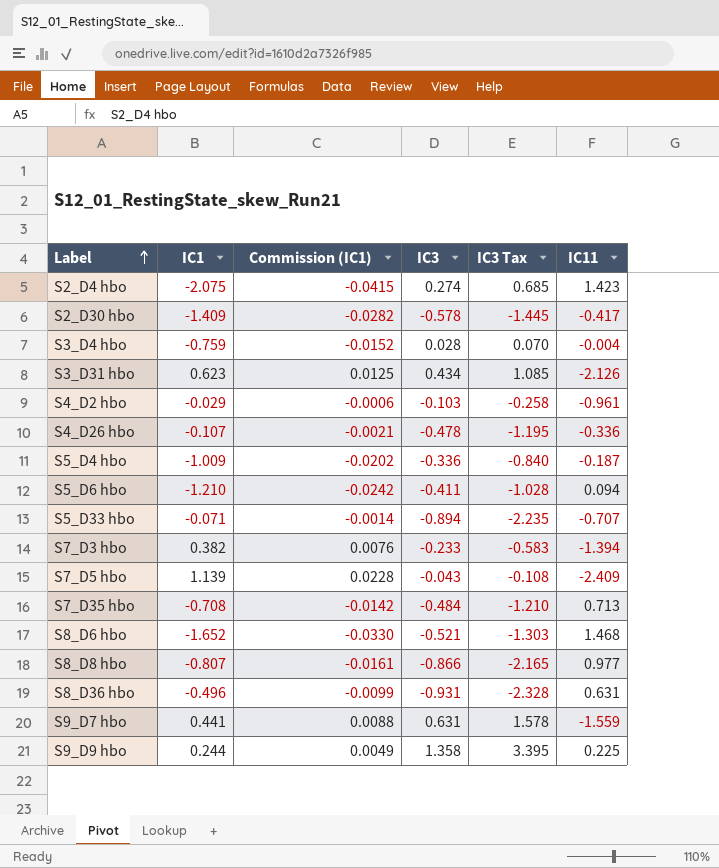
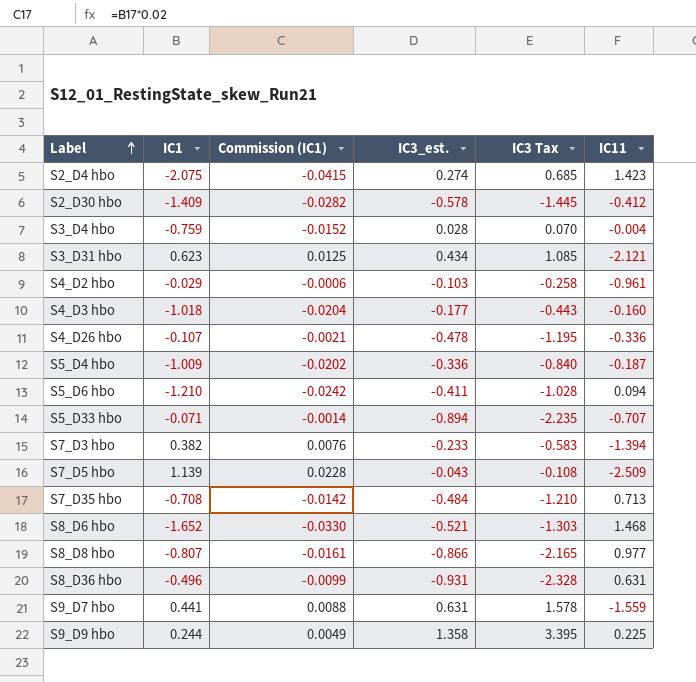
column name: IC3 -> IC3_est.
S2_D30 hbo | IC11: -0.417 -> -0.412
S3_D31 hbo | IC11: -2.126 -> -2.121
row S4_D3 hbo: none -> -1.018 | -0.0204 | -0.177 | -0.443 | -0.160
S7_D5 hbo | IC11: -2.409 -> -2.509

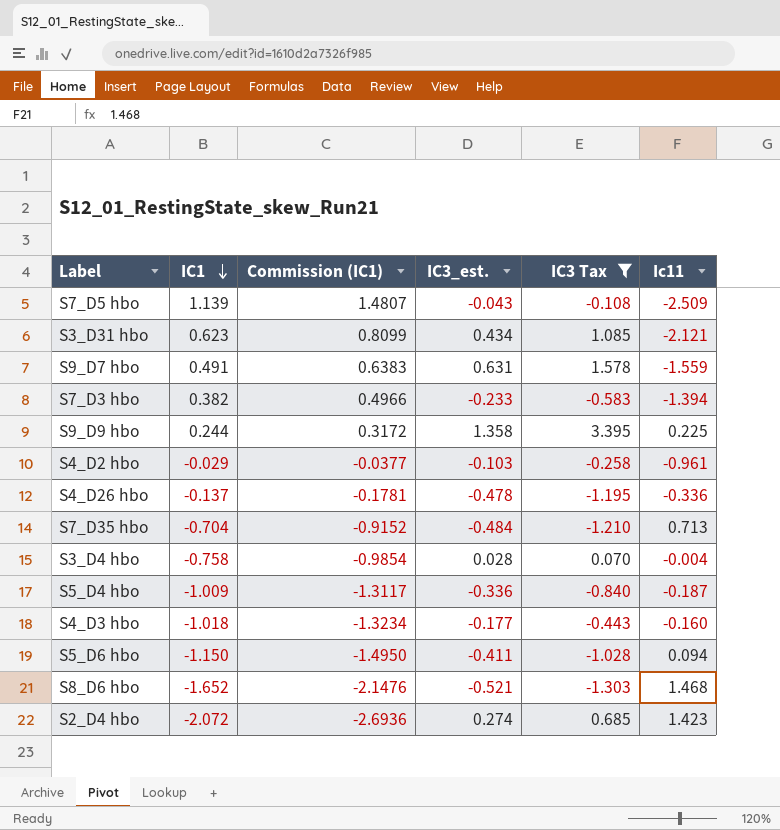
filter: none -> IC3 Tax >= -1.303
row order: Label ascending -> IC1 descending
column Commission (IC1) | formula: [IC1] * 0.02 -> [IC1] * 1.3
column name: IC11 -> Ic11
S9_D7 hbo | IC1: 0.441 -> 0.491
S4_D26 hbo | IC1: -0.107 -> -0.137
S7_D35 hbo | IC1: -0.708 -> -0.704
S3_D4 hbo | IC1: -0.759 -> -0.758
S5_D6 hbo | IC1: -1.210 -> -1.150
S2_D4 hbo | IC1: -2.075 -> -2.072

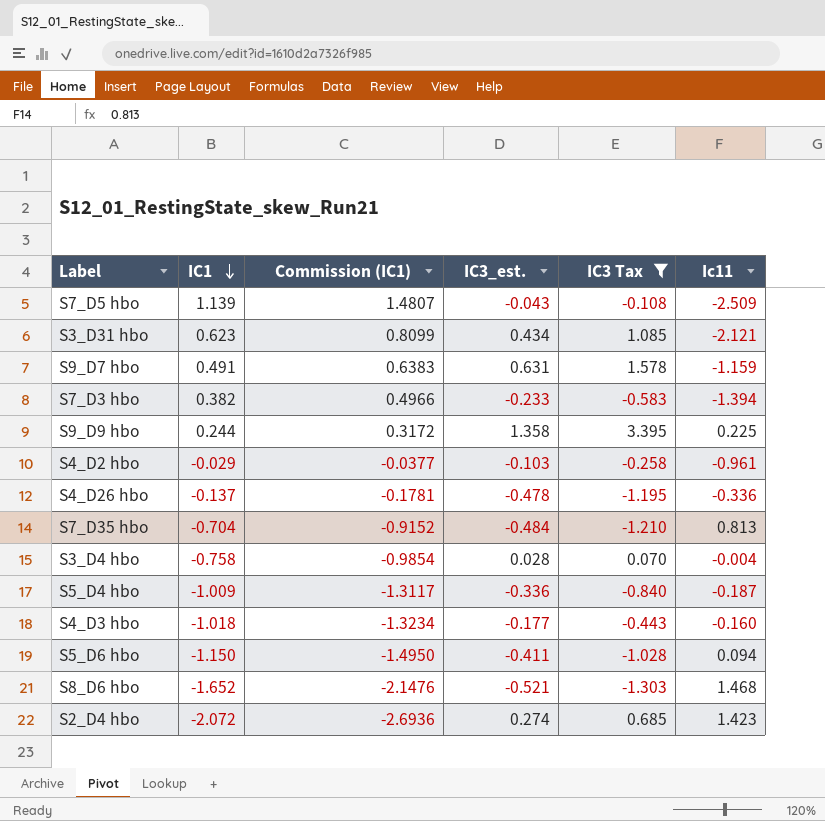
S9_D7 hbo | Ic11: -1.559 -> -1.159
S7_D35 hbo | Ic11: 0.713 -> 0.813

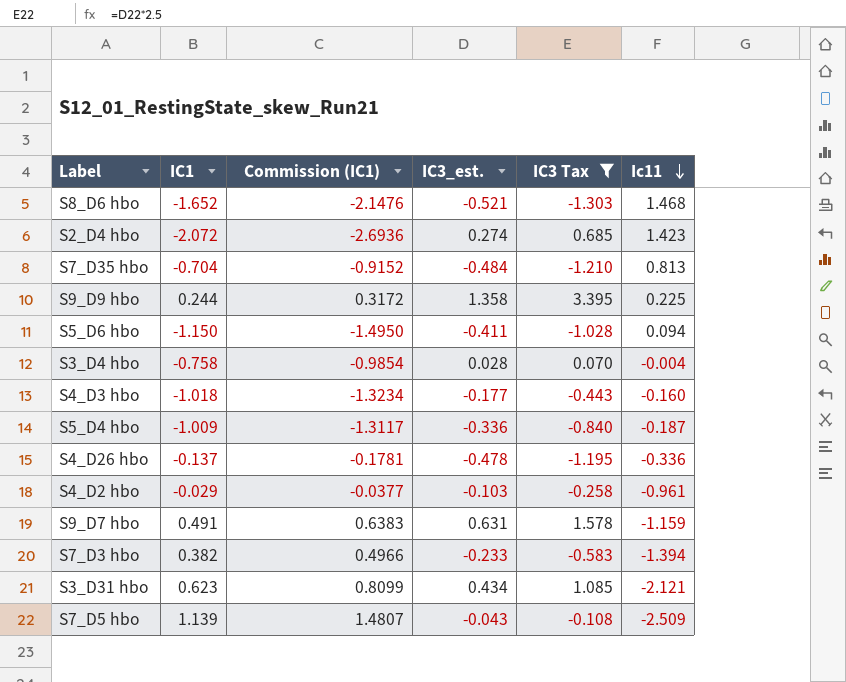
row order: IC1 descending -> Ic11 descending

